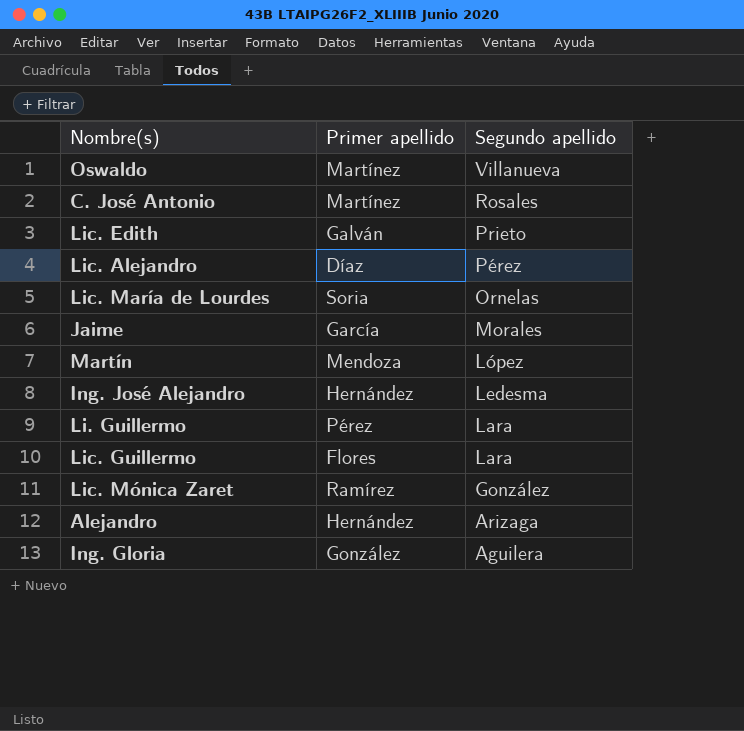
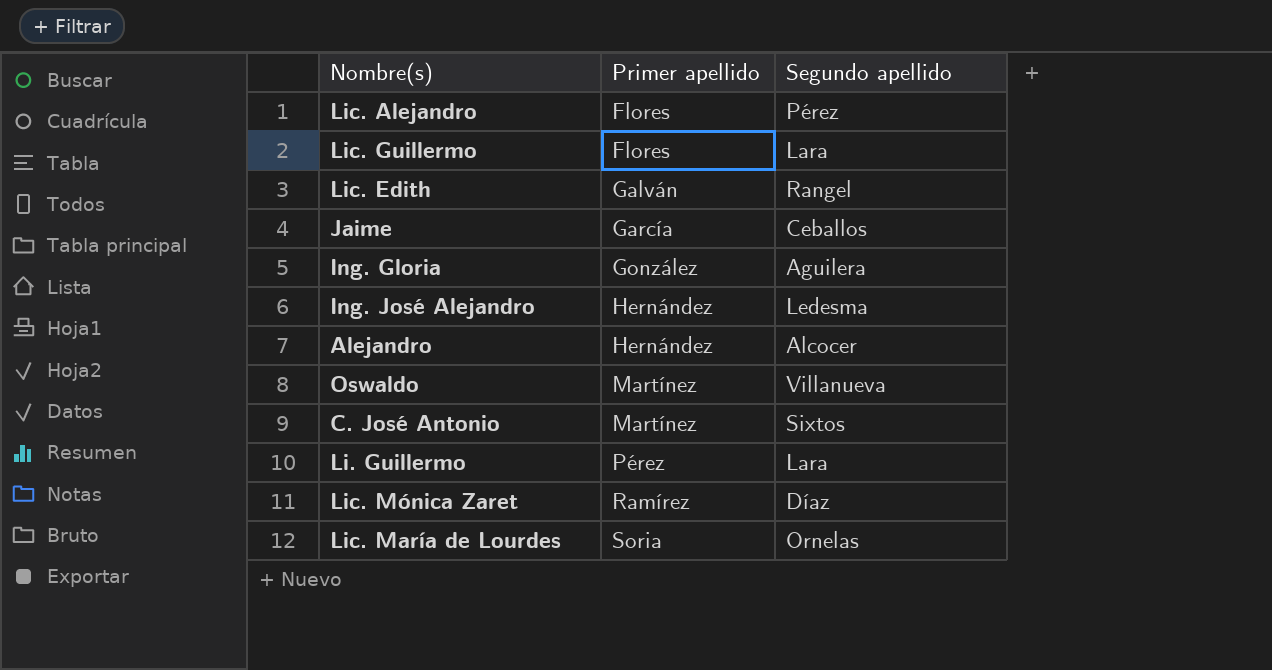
row order: Segundo apellido descending -> Primer apellido ascending
row Martín: Mendoza | López -> none
Lic. Alejandro | Primer apellido: Díaz -> Flores
Lic. Edith | Segundo apellido: Prieto -> Rangel
Jaime | Segundo apellido: Morales -> Ceballos
Alejandro | Segundo apellido: Arizaga -> Alcocer
C. José Antonio | Segundo apellido: Rosales -> Sixtos
Lic. Mónica Zaret | Segundo apellido: González -> Díaz

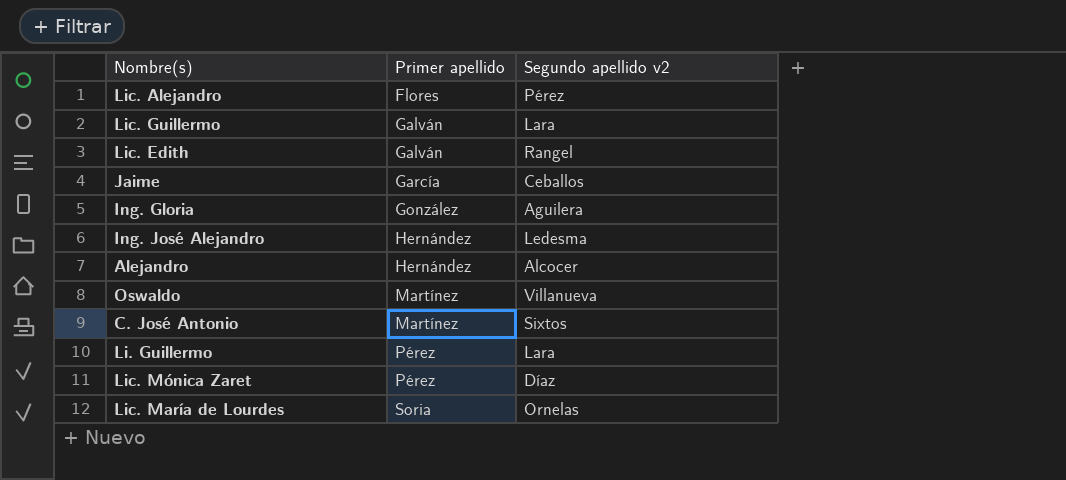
column name: Segundo apellido -> Segundo apellido v2
Lic. Guillermo | Primer apellido: Flores -> Galván
Lic. Mónica Zaret | Primer apellido: Ramírez -> Pérez

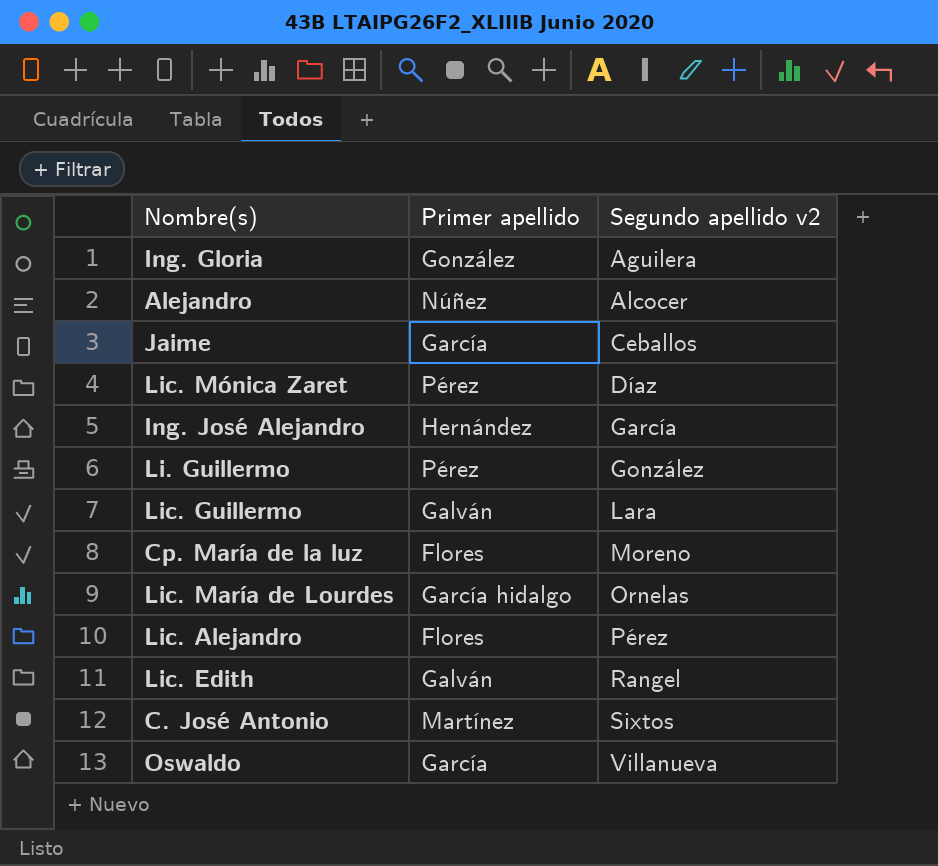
row order: Primer apellido ascending -> Segundo apellido v2 ascending
Alejandro | Primer apellido: Hernández -> Núñez
Ing. José Alejandro | Segundo apellido v2: Ledesma -> García
Li. Guillermo | Segundo apellido v2: Lara -> González
row Cp. María de la luz: none -> Flores | Moreno
Lic. María de Lourdes | Primer apellido: Soria -> García hidalgo
Oswaldo | Primer apellido: Martínez -> García

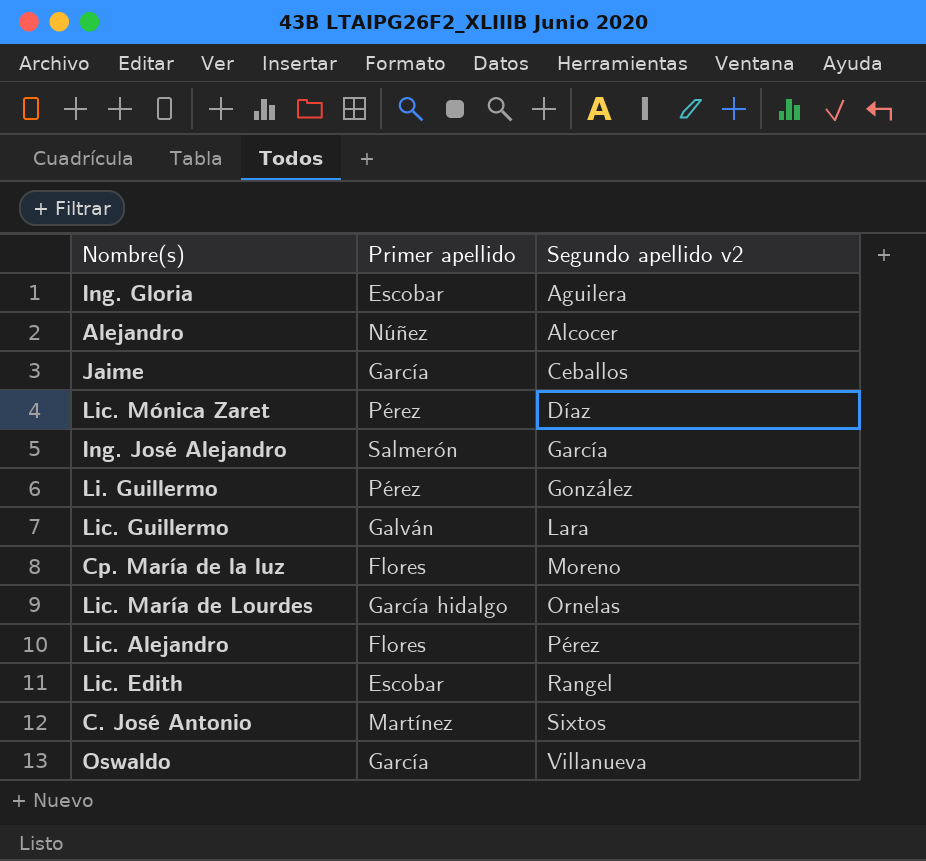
Ing. Gloria | Primer apellido: González -> Escobar
Ing. José Alejandro | Primer apellido: Hernández -> Salmerón
Lic. Edith | Primer apellido: Galván -> Escobar

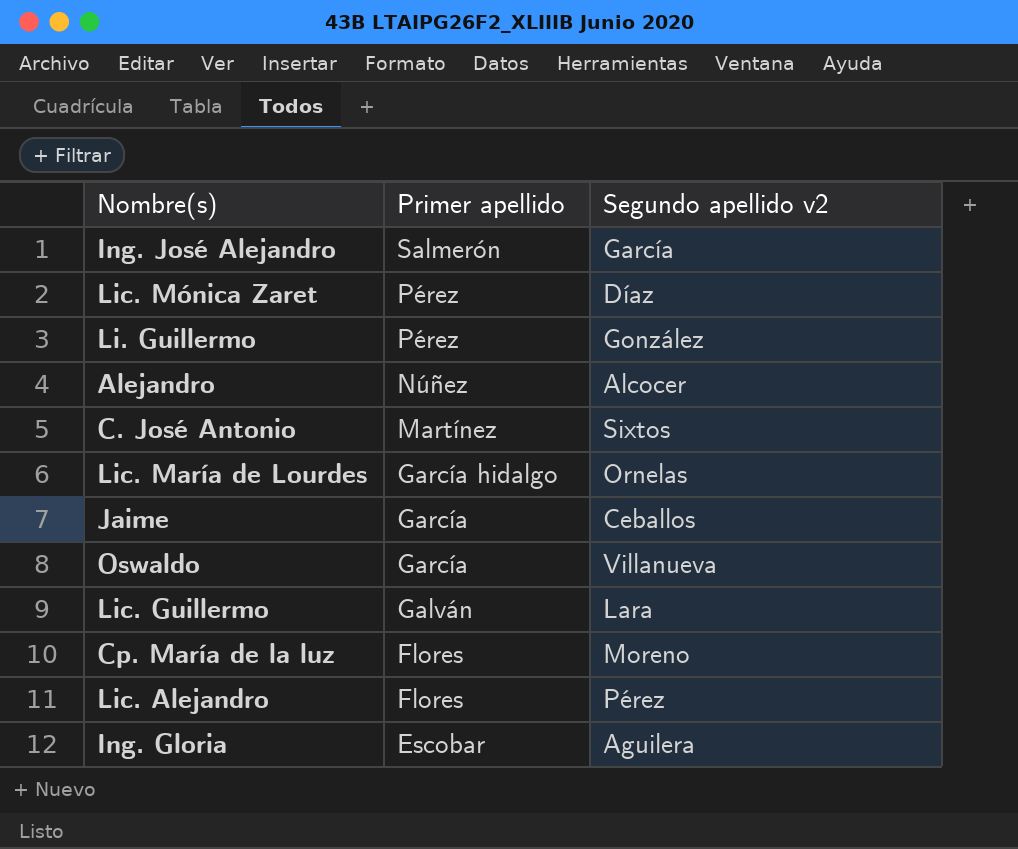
row order: Segundo apellido v2 ascending -> Primer apellido descending
row Lic. Edith: Escobar | Rangel -> none

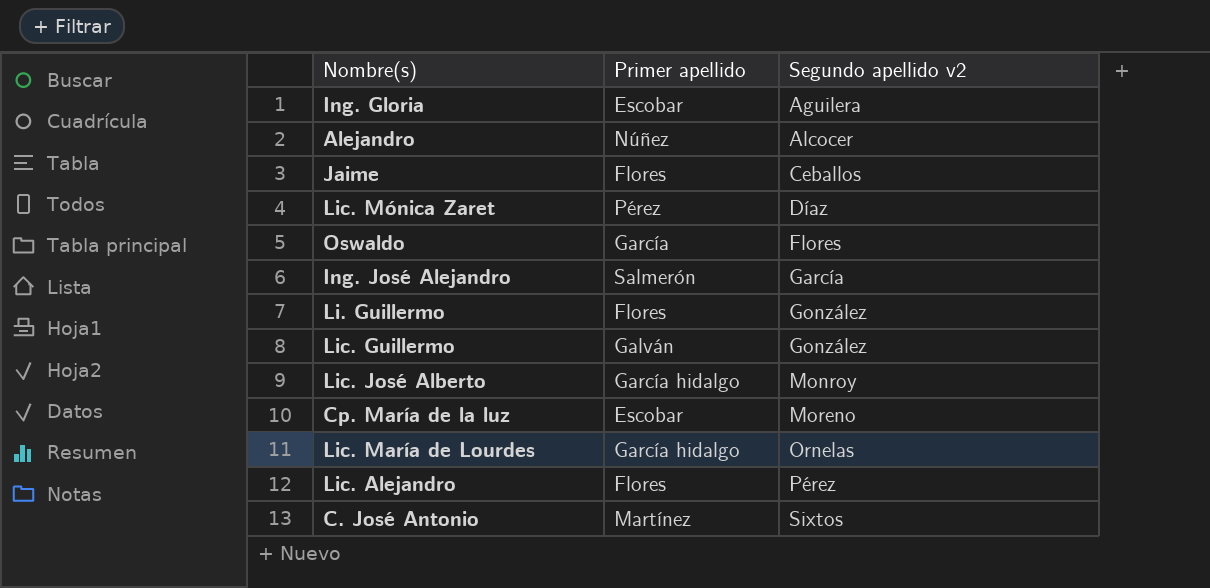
row order: Primer apellido descending -> Segundo apellido v2 ascending
Jaime | Primer apellido: García -> Flores
Oswaldo | Segundo apellido v2: Villanueva -> Flores
Li. Guillermo | Primer apellido: Pérez -> Flores
Lic. Guillermo | Segundo apellido v2: Lara -> González
row Lic. José Alberto: none -> García hidalgo | Monroy
Cp. María de la luz | Primer apellido: Flores -> Escobar

